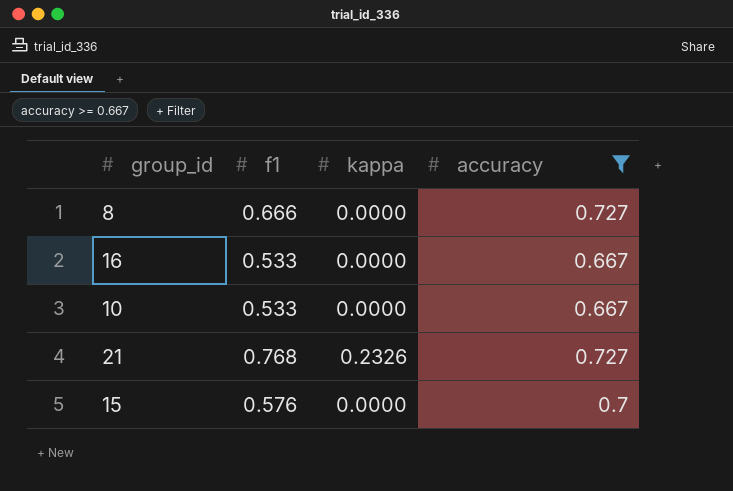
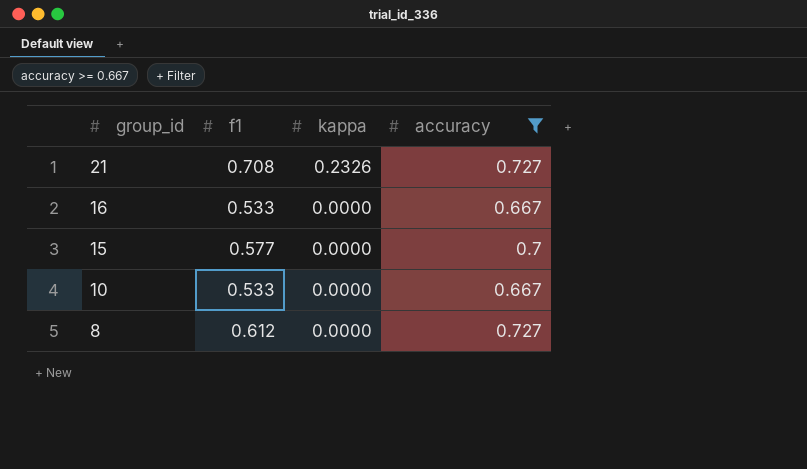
row order: none -> group_id descending
21 | f1: 0.768 -> 0.708
15 | f1: 0.576 -> 0.577
8 | f1: 0.666 -> 0.612

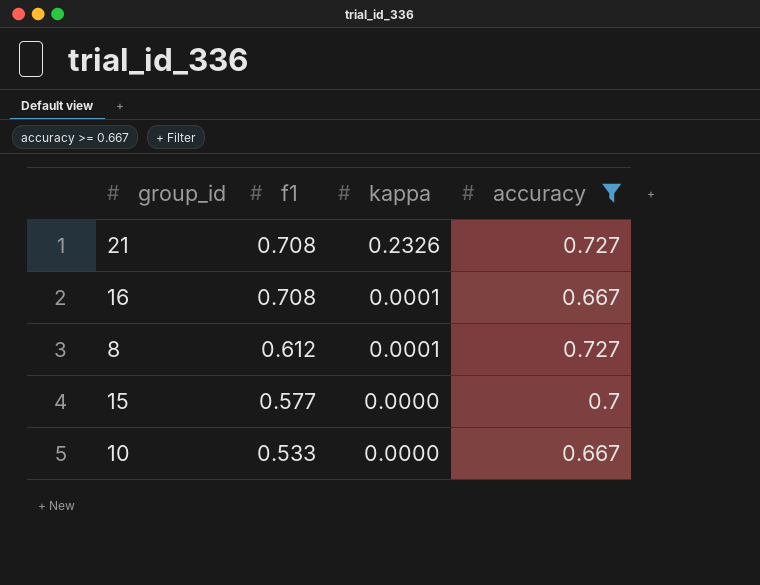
row order: group_id descending -> f1 descending
16 | f1: 0.533 -> 0.708
16 | kappa: 0.0000 -> 0.0001
8 | kappa: 0.0000 -> 0.0001

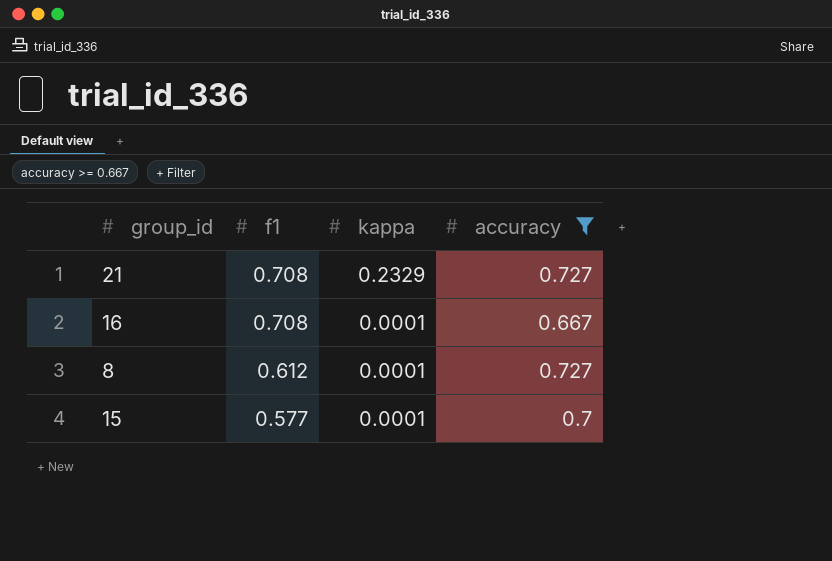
row 10: 0.533 | 0.0000 | 0.667 -> none
21 | kappa: 0.2326 -> 0.2329
15 | kappa: 0.0000 -> 0.0001

